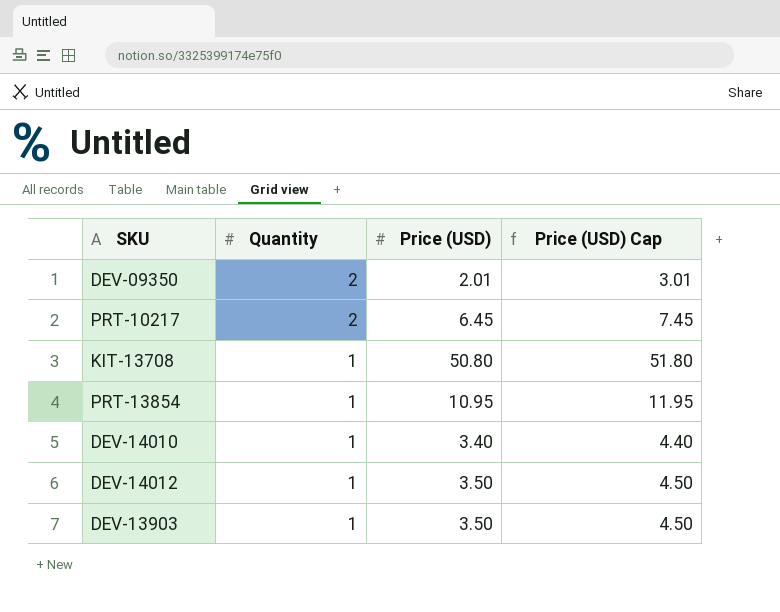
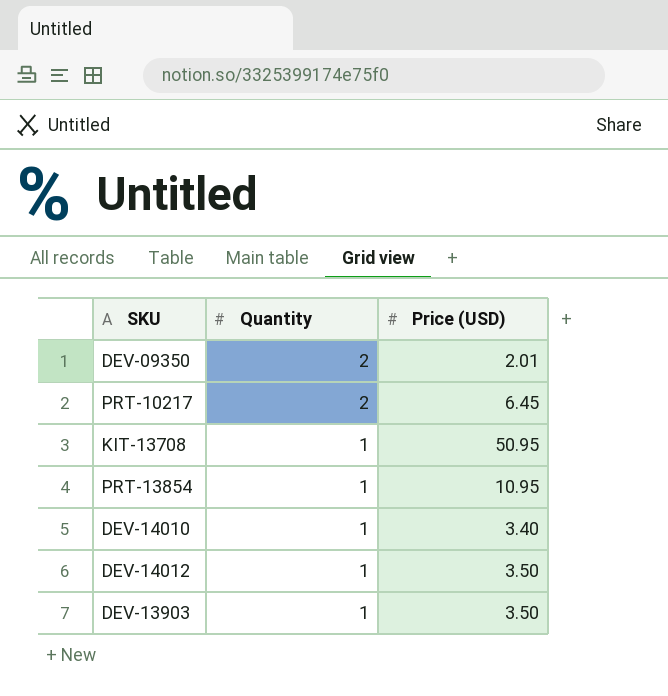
column Price (USD) Cap | formula: [Price (USD)] + 1 -> none
KIT-13708 | Price (USD): 50.80 -> 50.95

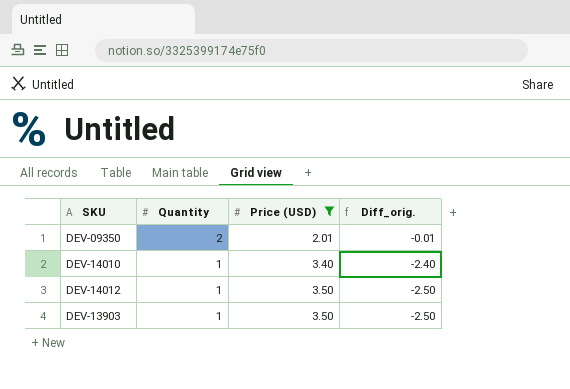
filter: none -> Price (USD) <= 3.50
column Diff_orig. | formula: none -> [Quantity] - [Price (USD)]

